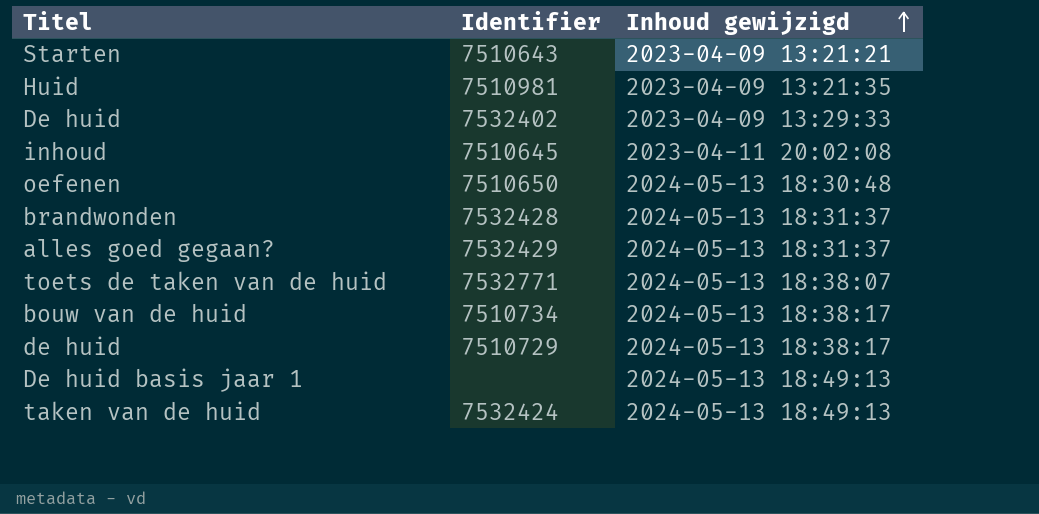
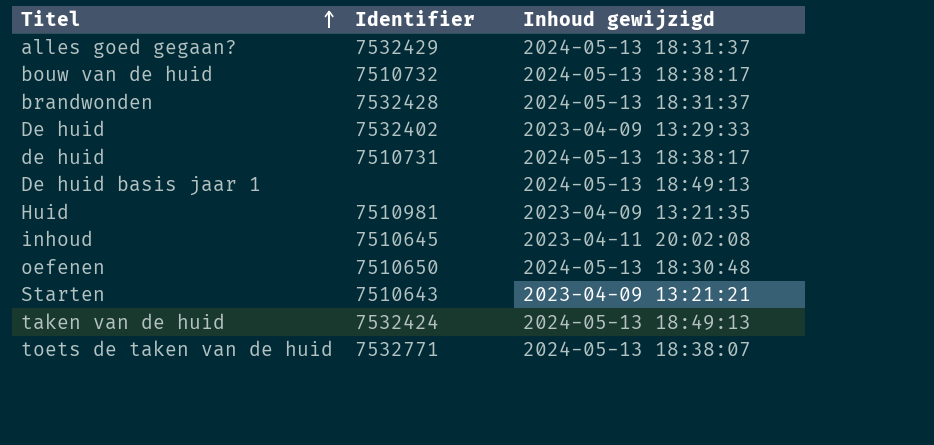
row order: Inhoud gewijzigd ascending -> Titel ascending
bouw van de huid | Identifier: 7510734 -> 7510732
de huid | Identifier: 7510729 -> 7510731

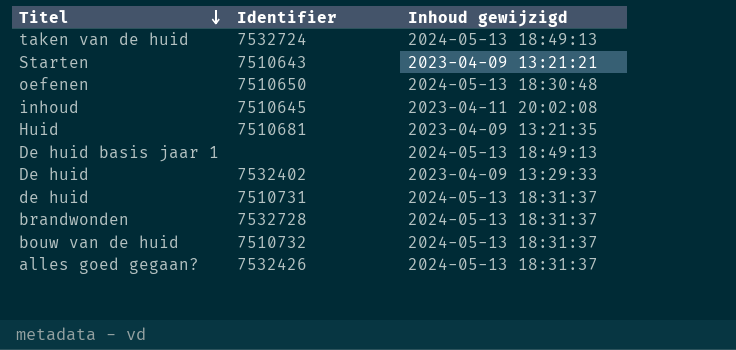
row order: Titel ascending -> Titel descending
row toets de taken van de huid: 7532771 | 2024-05-13 18:38:07 -> none
taken van de huid | Identifier: 7532424 -> 7532724
Huid | Identifier: 7510981 -> 7510681
de huid | Inhoud gewijzigd: 2024-05-13 18:38:17 -> 2024-05-13 18:31:37
brandwonden | Identifier: 7532428 -> 7532728
bouw van de huid | Inhoud gewijzigd: 2024-05-13 18:38:17 -> 2024-05-13 18:31:37
alles goed gegaan? | Identifier: 7532429 -> 7532426

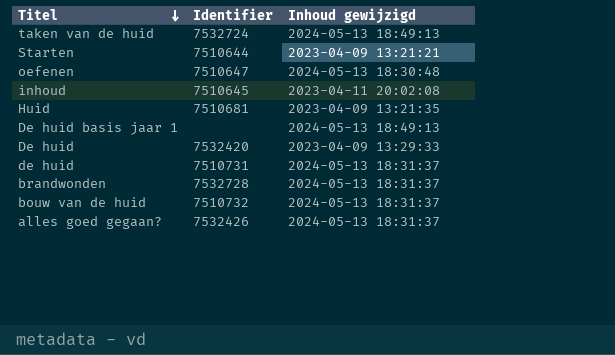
Starten | Identifier: 7510643 -> 7510644
oefenen | Identifier: 7510650 -> 7510647
De huid | Identifier: 7532402 -> 7532420

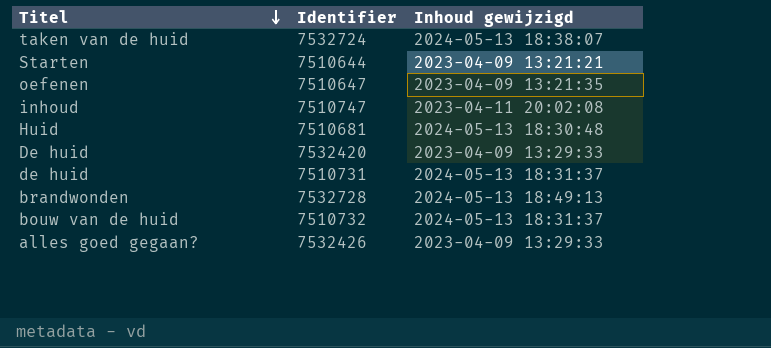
row De huid basis jaar 1: none | 2024-05-13 18:49:13 -> none
taken van de huid | Inhoud gewijzigd: 2024-05-13 18:49:13 -> 2024-05-13 18:38:07
oefenen | Inhoud gewijzigd: 2024-05-13 18:30:48 -> 2023-04-09 13:21:35
inhoud | Identifier: 7510645 -> 7510747
Huid | Inhoud gewijzigd: 2023-04-09 13:21:35 -> 2024-05-13 18:30:48
brandwonden | Inhoud gewijzigd: 2024-05-13 18:31:37 -> 2024-05-13 18:49:13
alles goed gegaan? | Inhoud gewijzigd: 2024-05-13 18:31:37 -> 2023-04-09 13:29:33

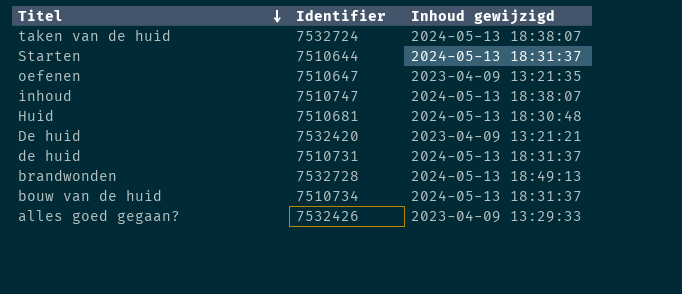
Starten | Inhoud gewijzigd: 2023-04-09 13:21:21 -> 2024-05-13 18:31:37
inhoud | Inhoud gewijzigd: 2023-04-11 20:02:08 -> 2024-05-13 18:38:07
De huid | Inhoud gewijzigd: 2023-04-09 13:29:33 -> 2023-04-09 13:21:21
bouw van de huid | Identifier: 7510732 -> 7510734

